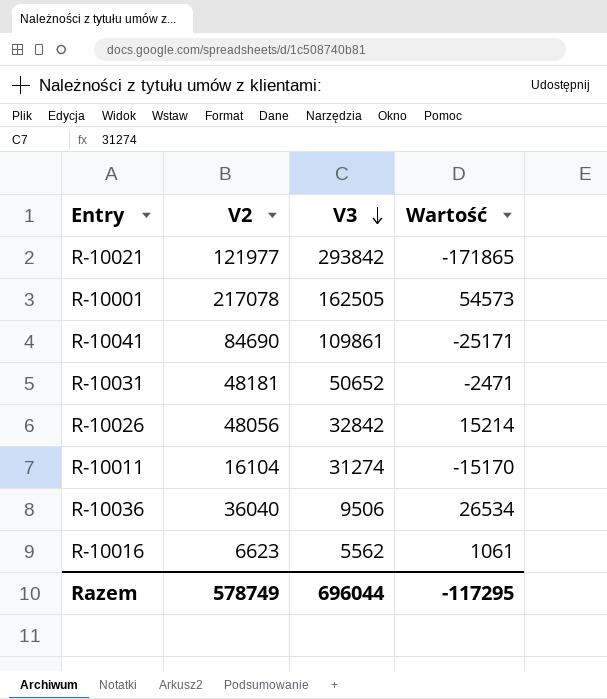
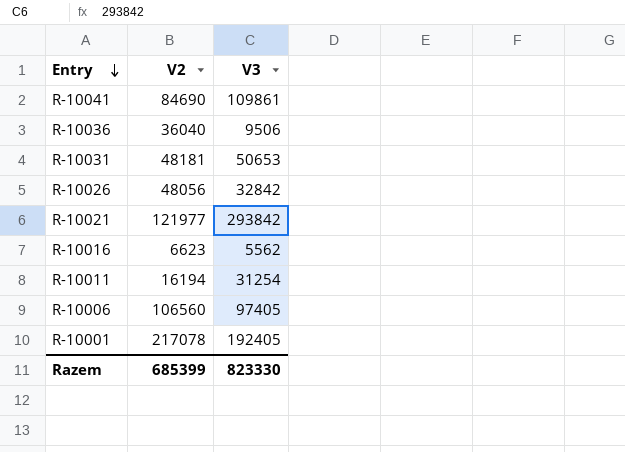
row order: V3 descending -> Entry descending
column Wartość | formula: [V2] - [V3] -> none
R-10031 | V3: 50652 -> 50653
R-10011 | V2: 16104 -> 16194
R-10011 | V3: 31274 -> 31254
row R-10006: none -> 106560 | 97405
R-10001 | V3: 162505 -> 192405
Razem | V2: 578749 -> 685399
Razem | V3: 696044 -> 823330

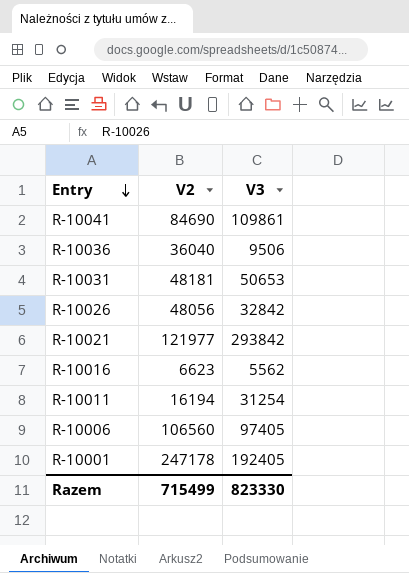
R-10001 | V2: 217078 -> 247178
Razem | V2: 685399 -> 715499

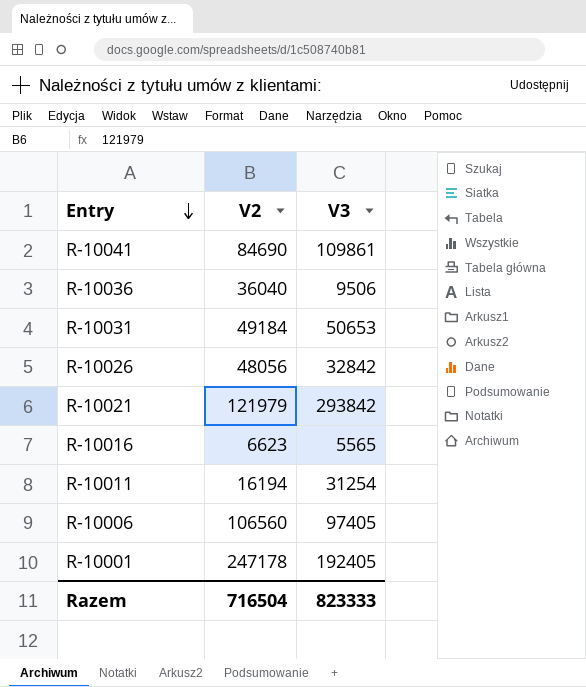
R-10031 | V2: 48181 -> 49184
R-10021 | V2: 121977 -> 121979
R-10016 | V3: 5562 -> 5565
Razem | V2: 715499 -> 716504
Razem | V3: 823330 -> 823333

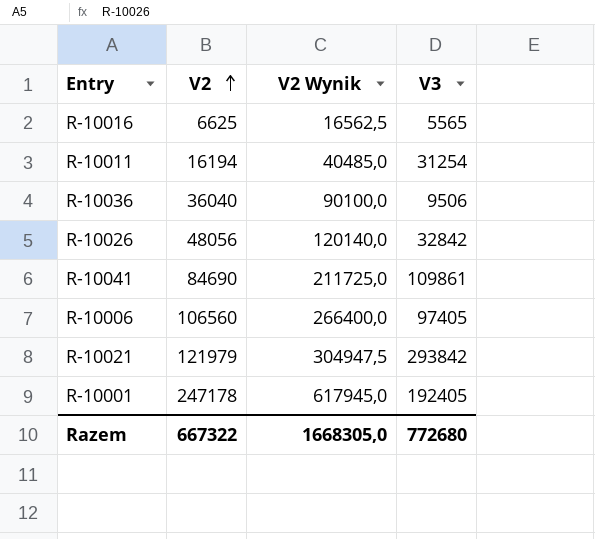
row order: Entry descending -> V2 ascending
column V2 Wynik | formula: none -> [V2] * 2,5
row R-10031: 49184 | 50653 -> none
R-10016 | V2: 6623 -> 6625
Razem | V2: 716504 -> 667322
Razem | V3: 823333 -> 772680

